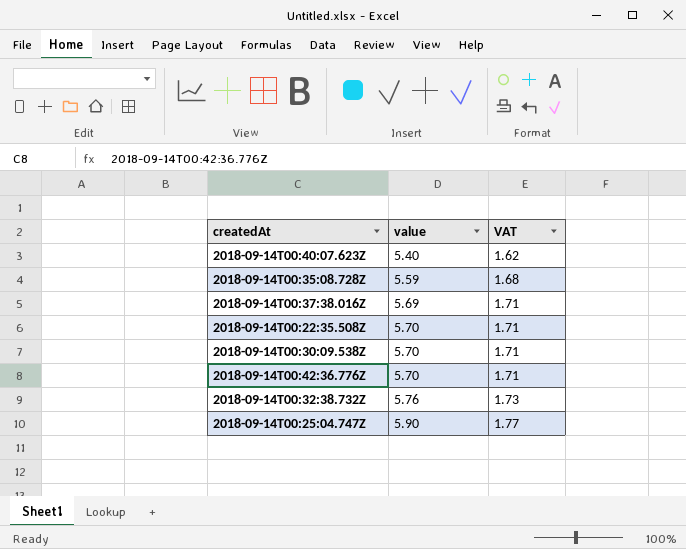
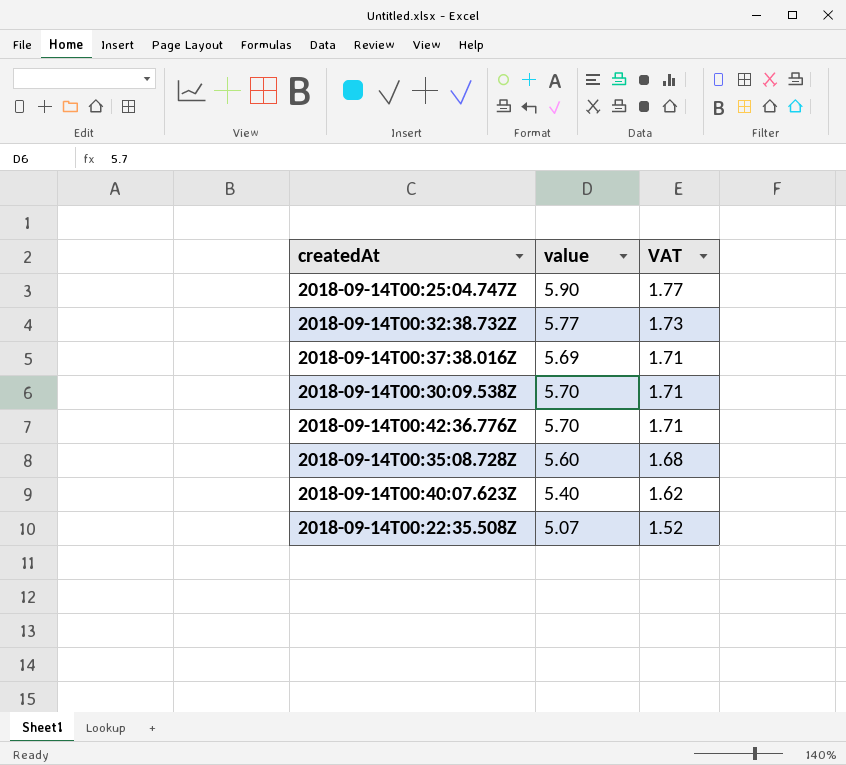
row order: value ascending -> VAT descending
2018-09-14T00:32:38.732Z | value: 5.76 -> 5.77
2018-09-14T00:35:08.728Z | value: 5.59 -> 5.60
2018-09-14T00:22:35.508Z | value: 5.70 -> 5.07
2018-09-14T00:22:35.508Z | VAT: 1.71 -> 1.52

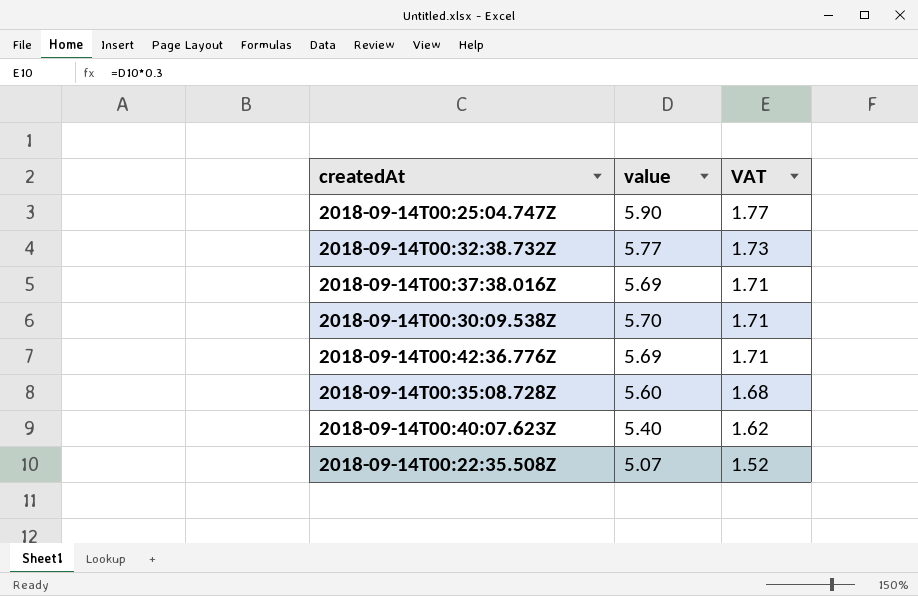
2018-09-14T00:42:36.776Z | value: 5.70 -> 5.69

